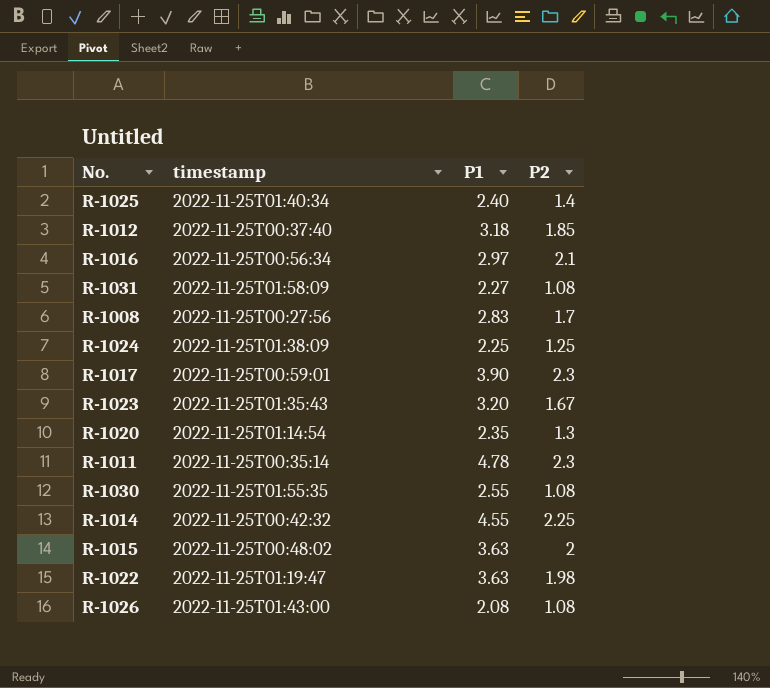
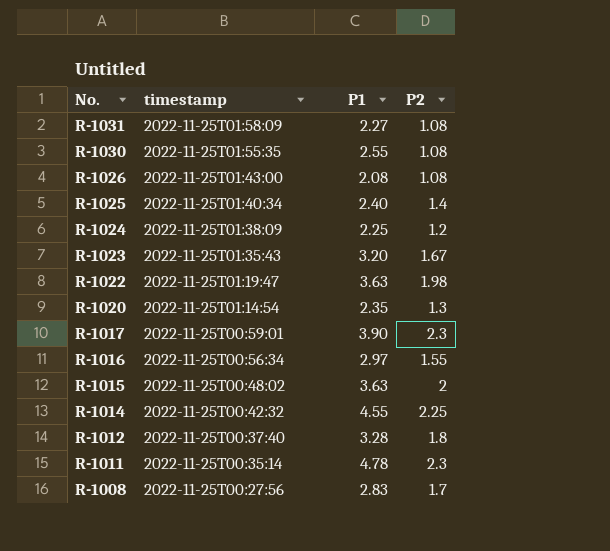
row order: none -> No. descending
R-1024 | P2: 1.25 -> 1.2
R-1016 | P2: 2.1 -> 1.55
R-1012 | P1: 3.18 -> 3.28
R-1012 | P2: 1.85 -> 1.8

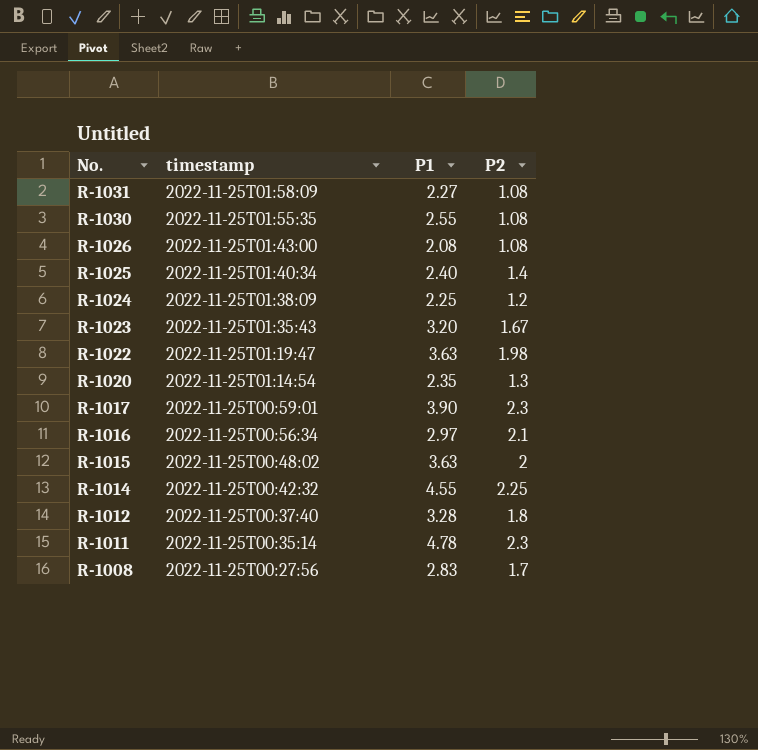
R-1016 | P2: 1.55 -> 2.1

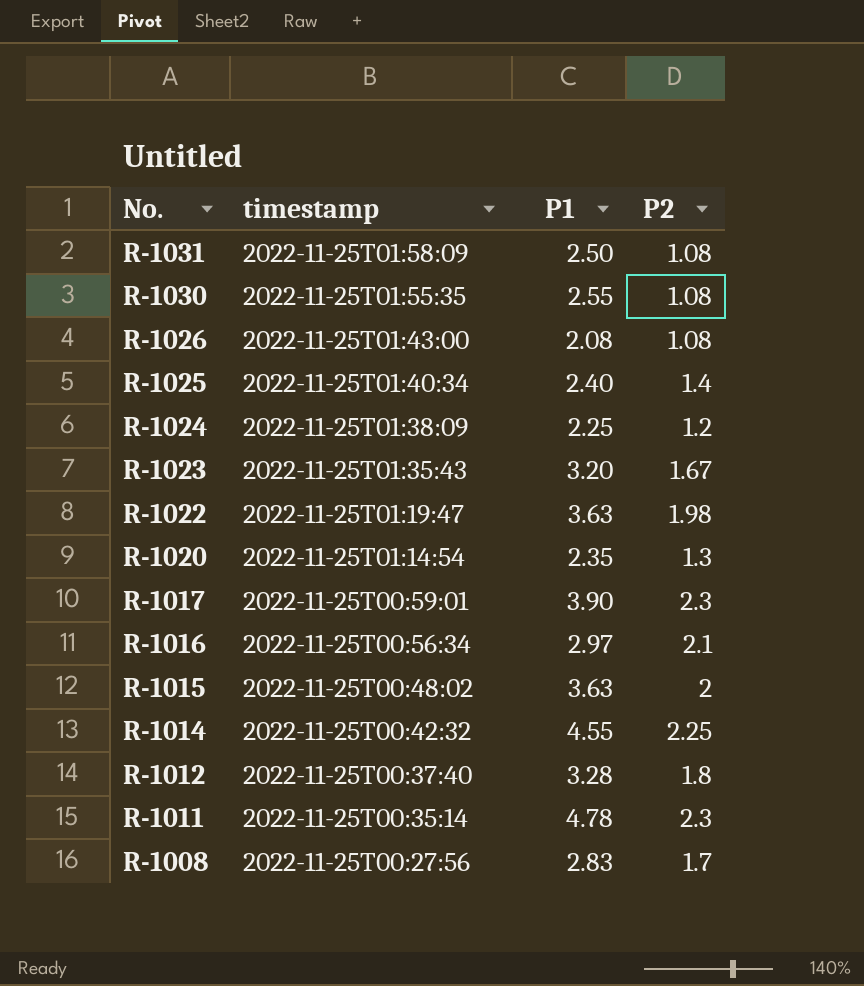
R-1031 | P1: 2.27 -> 2.50

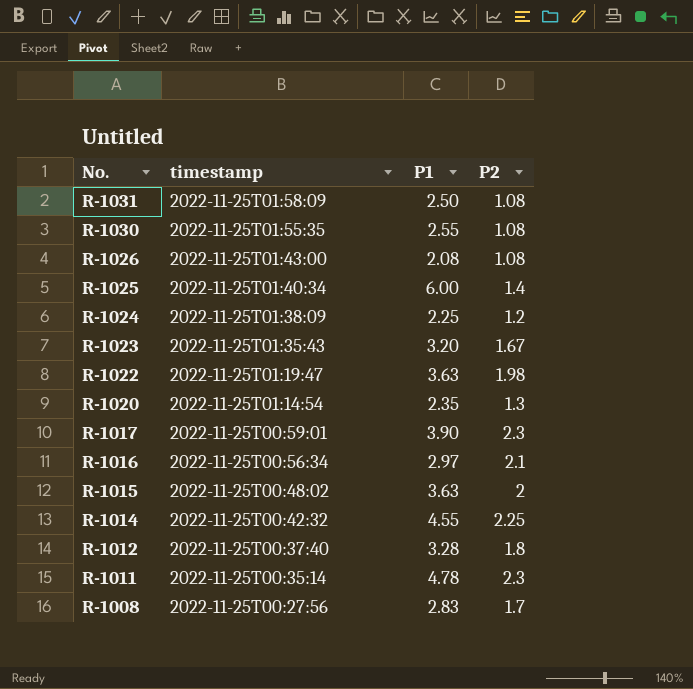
R-1025 | P1: 2.40 -> 6.00

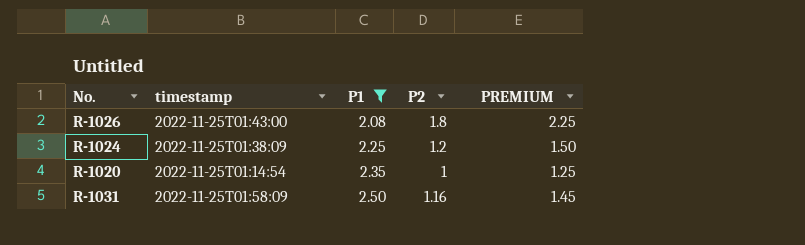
filter: none -> P1 <= 2.50
row order: No. descending -> P1 ascending
column PREMIUM | formula: none -> [P2] * 1.25
R-1026 | P2: 1.08 -> 1.8
R-1020 | P2: 1.3 -> 1
R-1031 | P2: 1.08 -> 1.16

